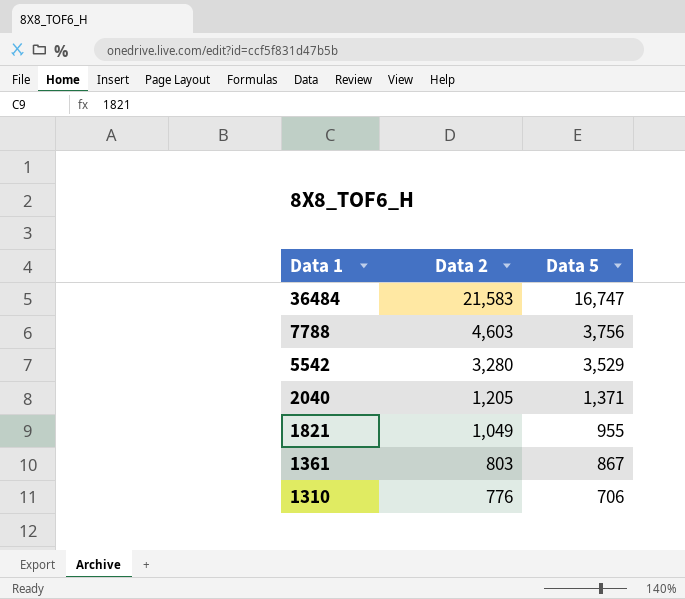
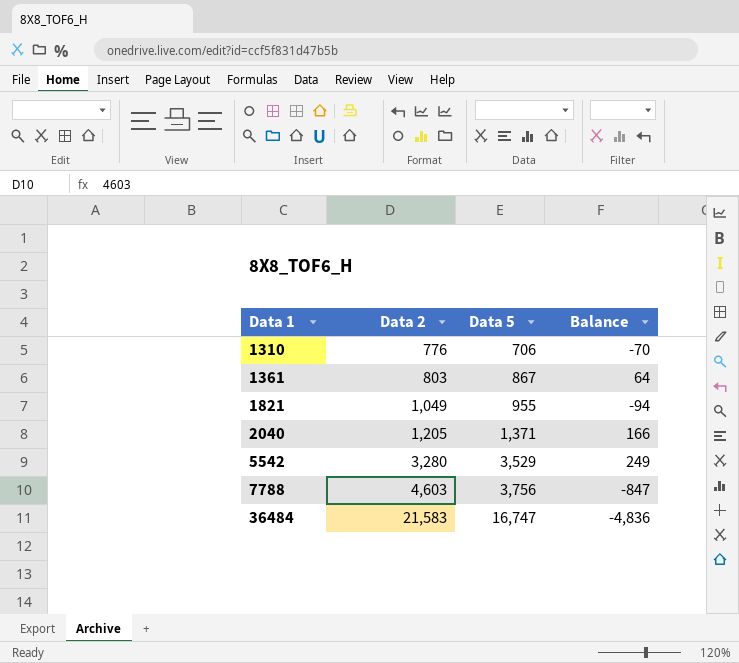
row order: Data 1 descending -> Data 1 ascending
column Balance | formula: none -> [Data 5] - [Data 2]

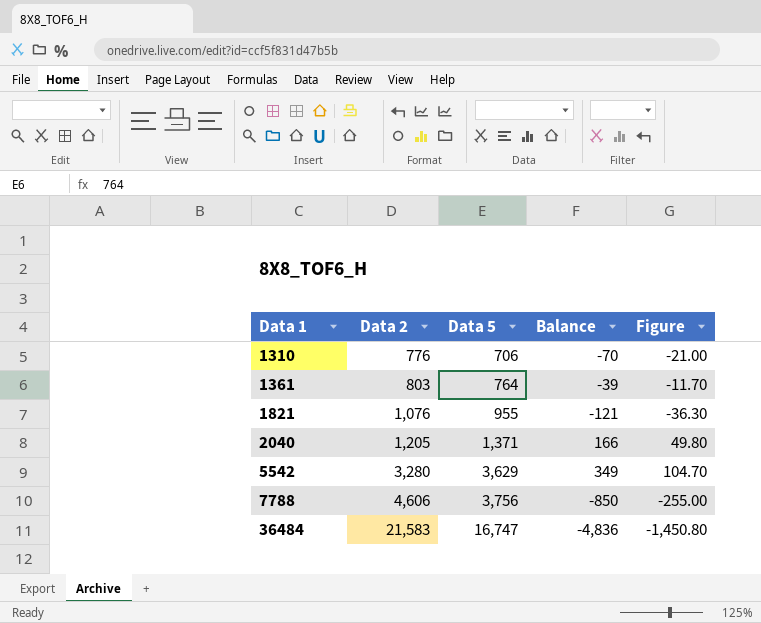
column Figure | formula: none -> [Balance] * 0.3
1361 | Data 5: 867 -> 764
1361 | Balance: 64 -> -39
1821 | Data 2: 1,049 -> 1,076
1821 | Balance: -94 -> -121
5542 | Data 5: 3,529 -> 3,629
5542 | Balance: 249 -> 349
7788 | Data 2: 4,603 -> 4,606
7788 | Balance: -847 -> -850

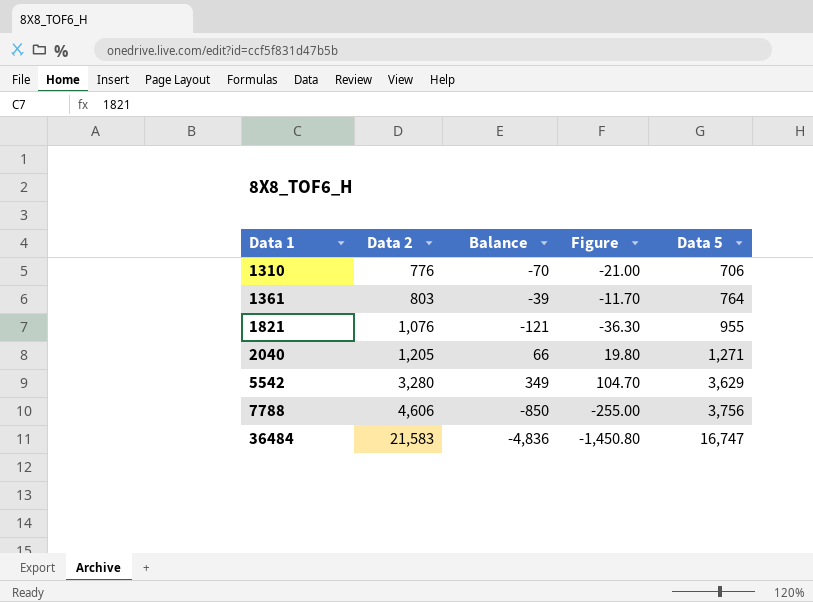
column Data 5 | position: 3 -> 5
2040 | Balance: 166 -> 66
2040 | Figure: 49.80 -> 19.80
2040 | Data 5: 1,371 -> 1,271

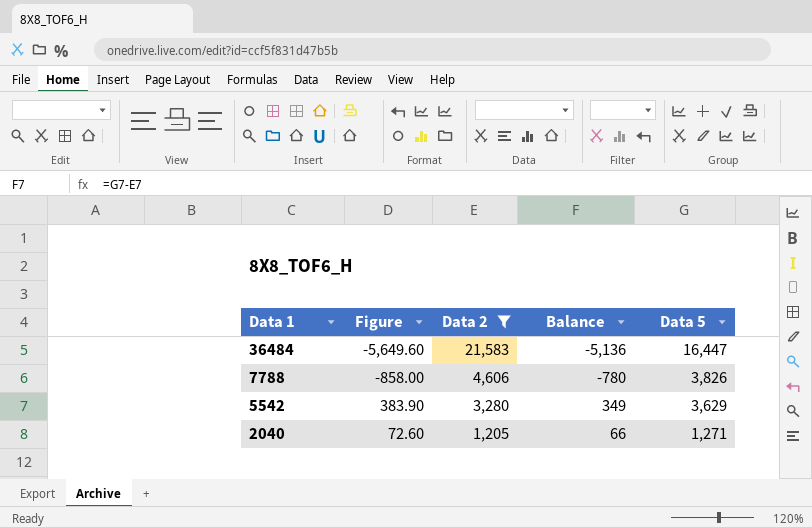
filter: none -> Data 2 >= 1,205
row order: Data 1 ascending -> Data 1 descending
column Figure | formula: [Balance] * 0.3 -> [Balance] * 1.1
column Figure | position: 4 -> 2
36484 | Balance: -4,836 -> -5,136
36484 | Data 5: 16,747 -> 16,447
7788 | Balance: -850 -> -780
7788 | Data 5: 3,756 -> 3,826

